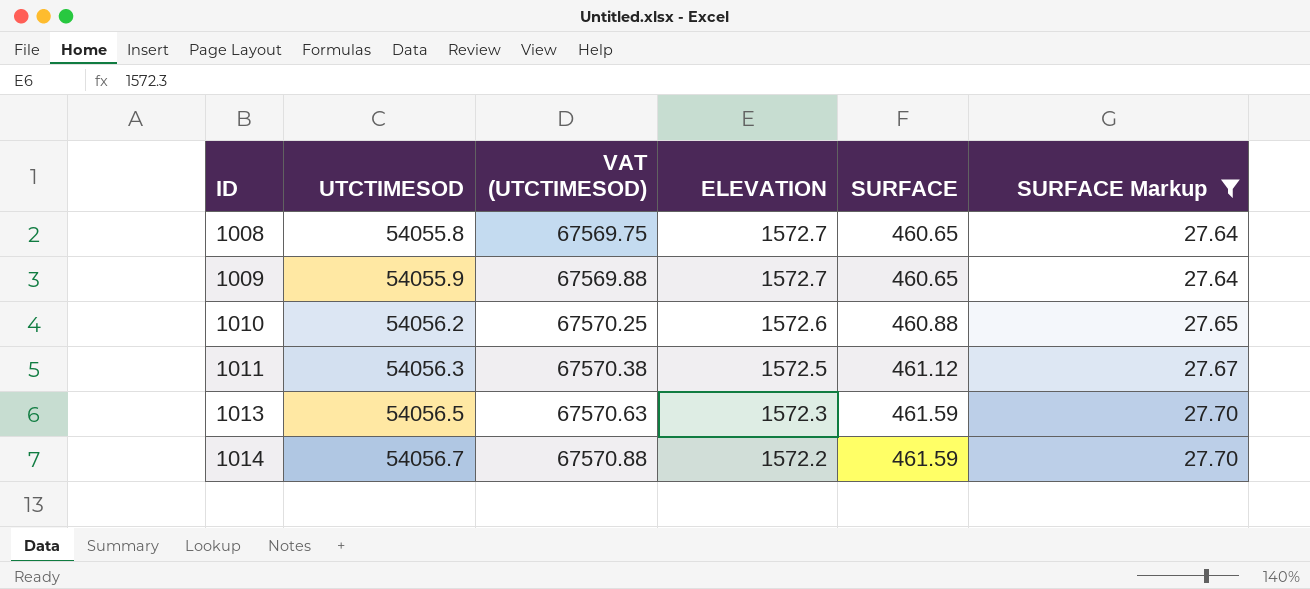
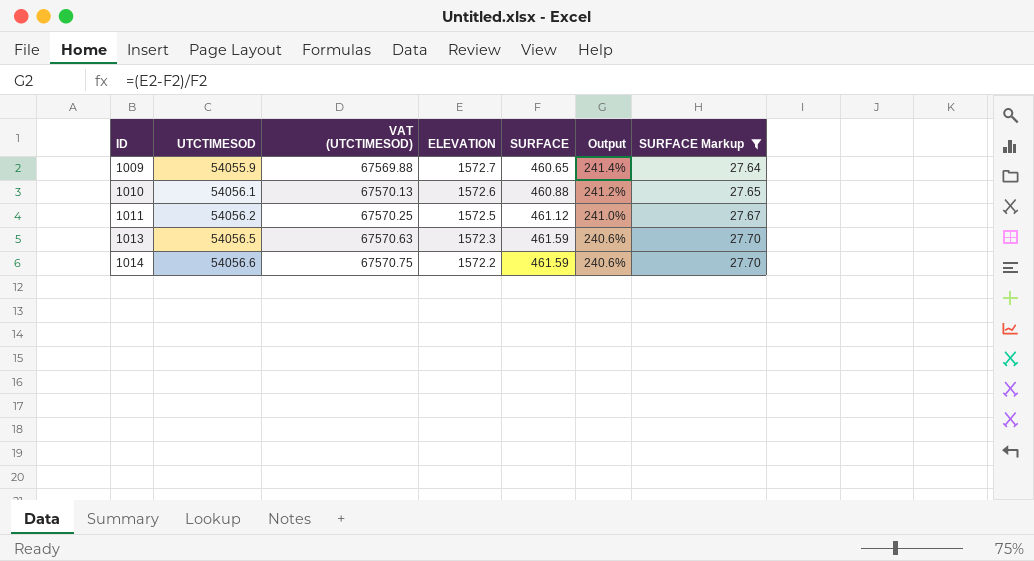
column Output | formula: none -> ([ELEVATION] - [SURFACE]) / [SURFACE]
row 1008: 54055.8 | 67569.75 | 1572.7 | 460.65 | 27.64 -> none
1010 | UTCTIMESOD: 54056.2 -> 54056.1
1010 | VAT (UTCTIMESOD): 67570.25 -> 67570.13
1011 | UTCTIMESOD: 54056.3 -> 54056.2
1011 | VAT (UTCTIMESOD): 67570.38 -> 67570.25
1014 | UTCTIMESOD: 54056.7 -> 54056.6
1014 | VAT (UTCTIMESOD): 67570.88 -> 67570.75

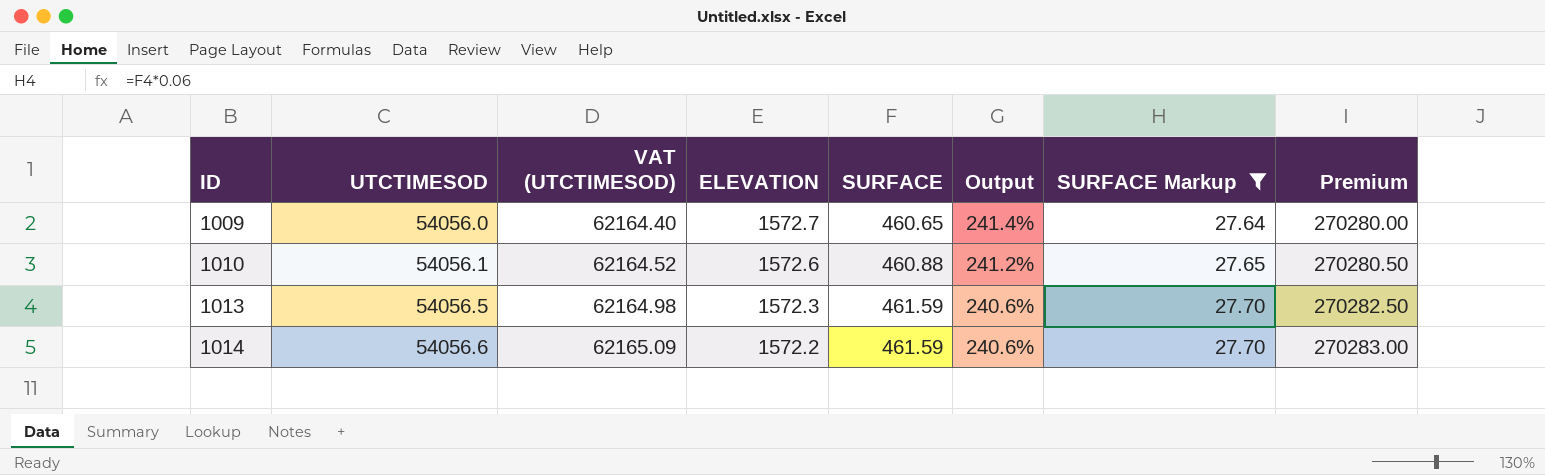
column VAT (UTCTIMESOD) | formula: [UTCTIMESOD] * 1.25 -> [UTCTIMESOD] * 1.15
column Premium | formula: none -> [UTCTIMESOD] * 5
row 1011: 54056.2 | 67570.25 | 1572.5 | 461.12 | 241.0% | 27.67 -> none
1009 | UTCTIMESOD: 54055.9 -> 54056.0

